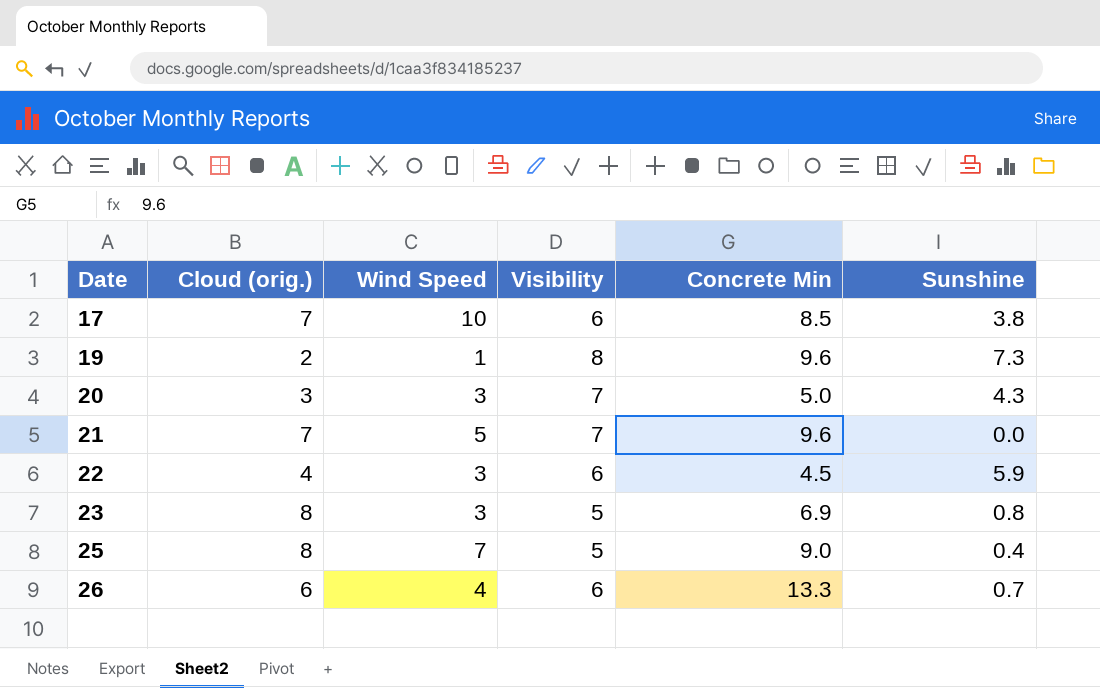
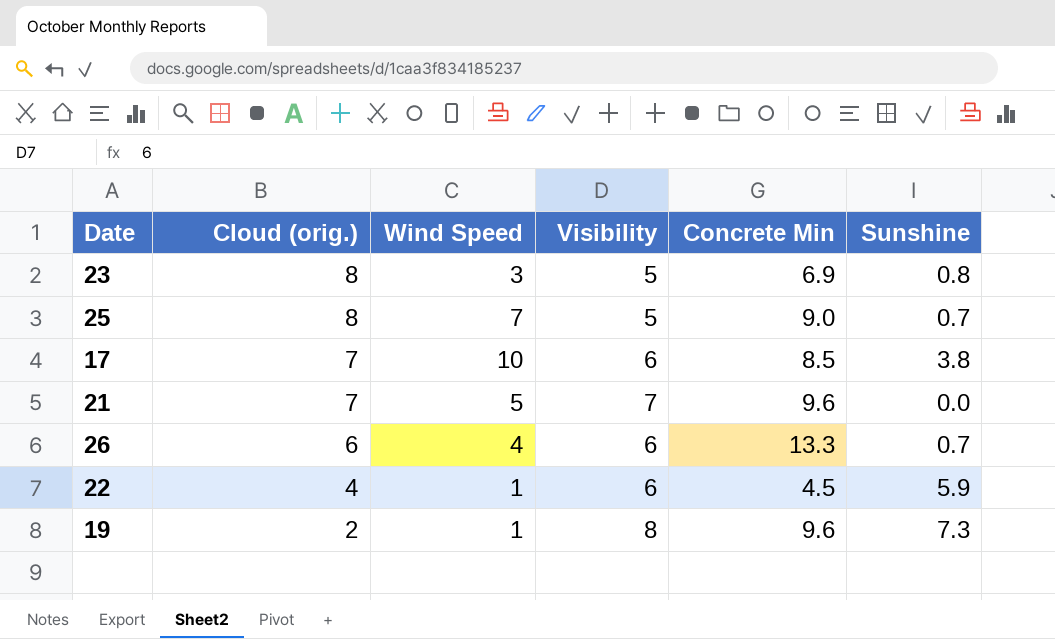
row order: Date ascending -> Cloud (orig.) descending
row 20: 3 | 3 | 7 | 5.0 | 4.3 -> none
25 | Sunshine: 0.4 -> 0.7
22 | Wind Speed: 3 -> 1

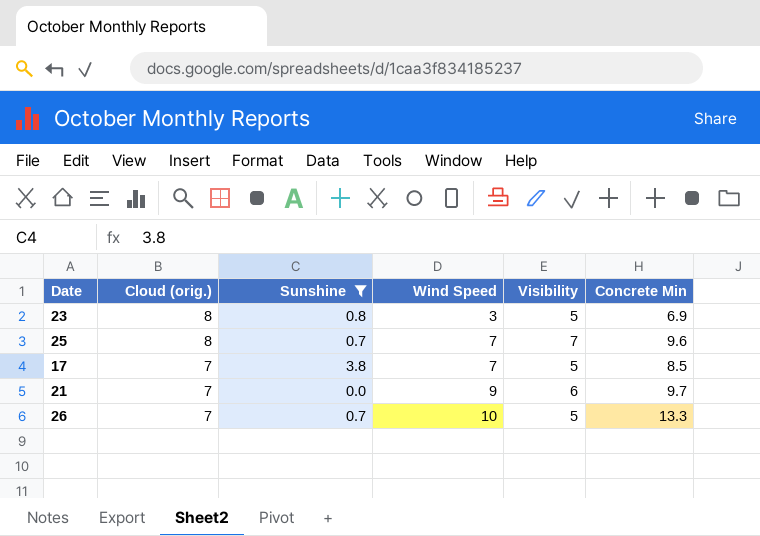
filter: none -> Sunshine <= 3.8
column Sunshine | position: 6 -> 3
25 | Visibility: 5 -> 7
25 | Concrete Min: 9.0 -> 9.6
17 | Wind Speed: 10 -> 7
17 | Visibility: 6 -> 5
21 | Wind Speed: 5 -> 9
21 | Visibility: 7 -> 6
21 | Concrete Min: 9.6 -> 9.7
26 | Cloud (orig.): 6 -> 7
26 | Wind Speed: 4 -> 10
26 | Visibility: 6 -> 5

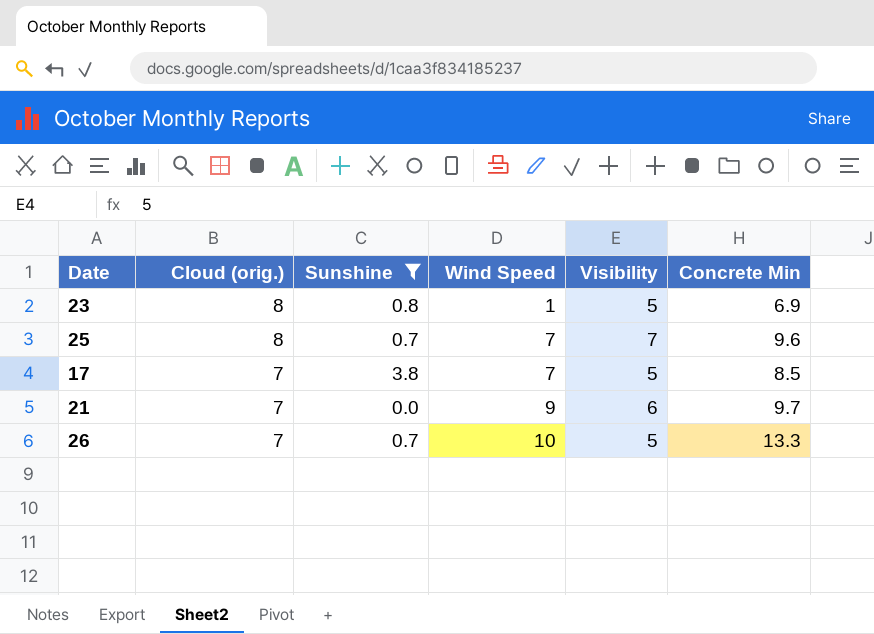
23 | Wind Speed: 3 -> 1

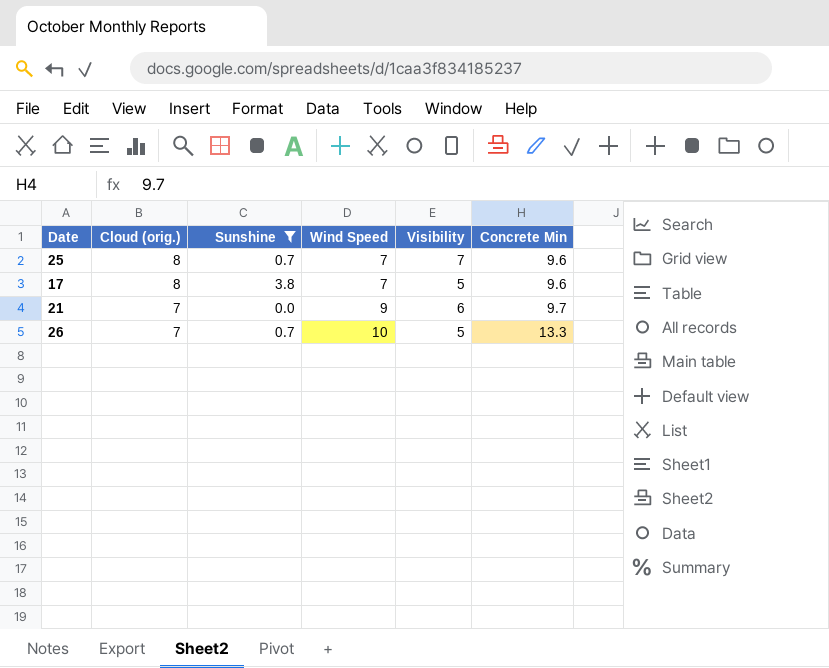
row 23: 8 | 0.8 | 1 | 5 | 6.9 -> none
17 | Cloud (orig.): 7 -> 8
17 | Concrete Min: 8.5 -> 9.6

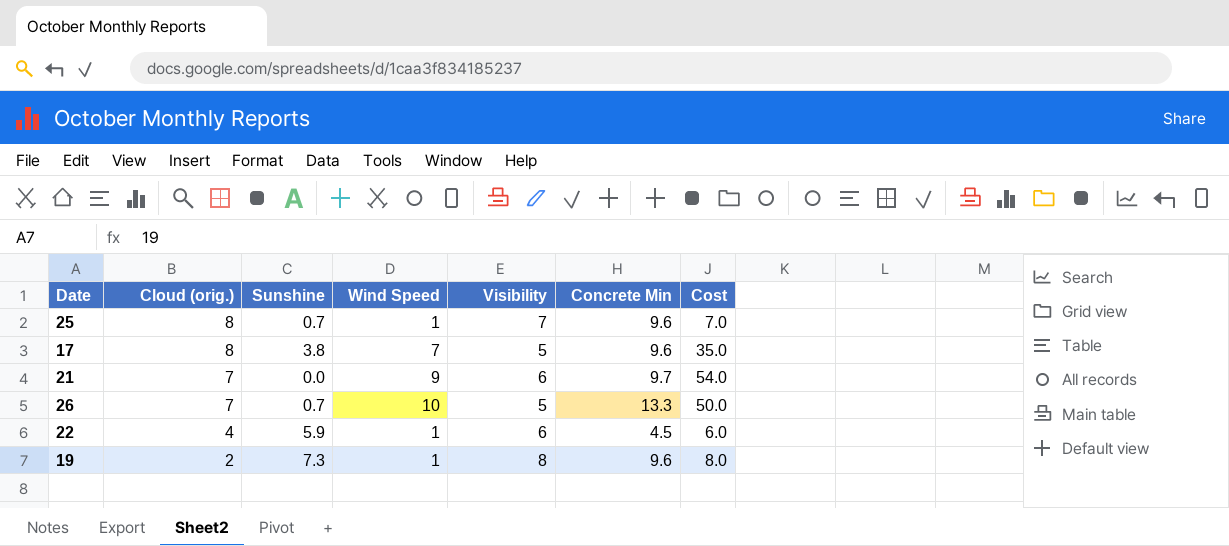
filter: Sunshine <= 3.8 -> none
column Cost | formula: none -> [Wind Speed] * [Visibility]
25 | Wind Speed: 7 -> 1

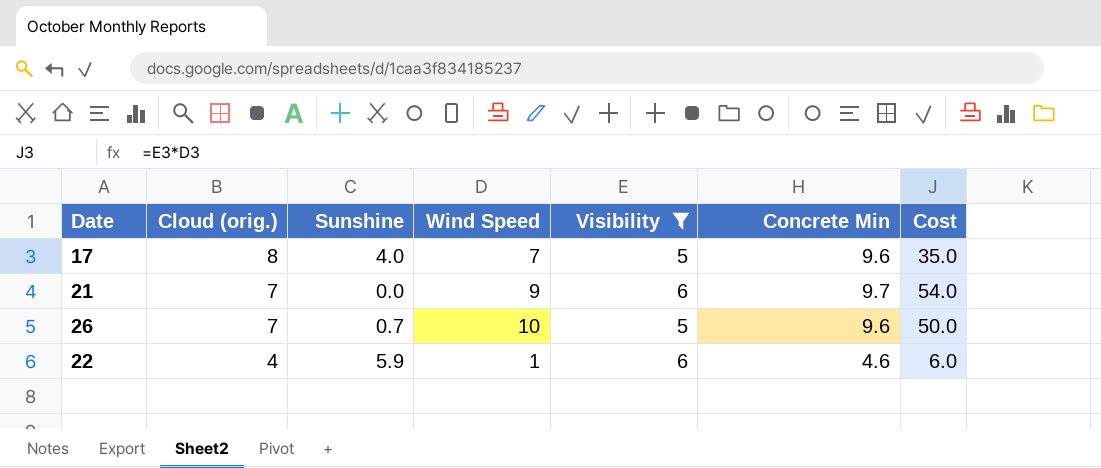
filter: none -> Visibility <= 6
17 | Sunshine: 3.8 -> 4.0
26 | Concrete Min: 13.3 -> 9.6
22 | Concrete Min: 4.5 -> 4.6

